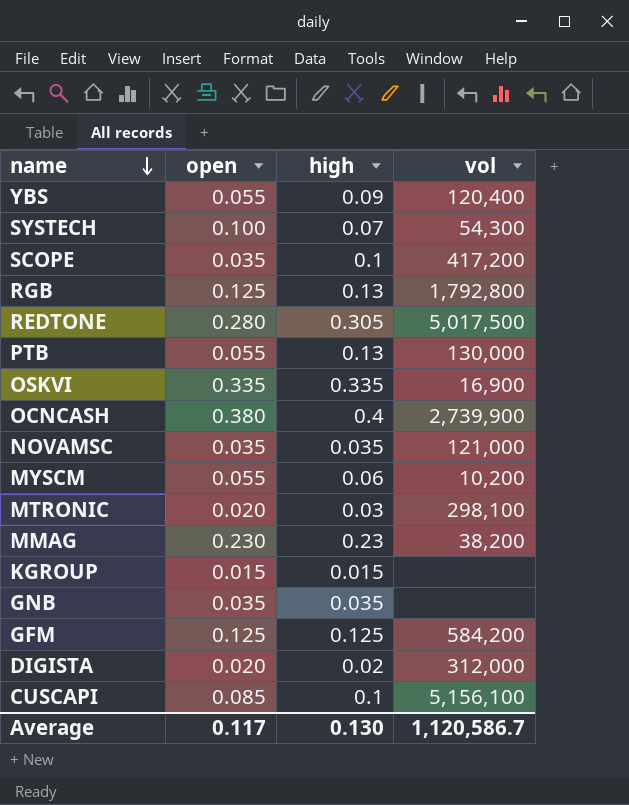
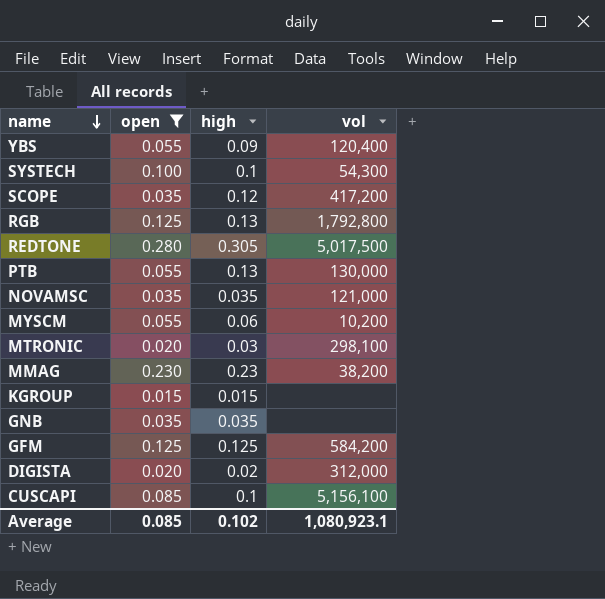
filter: none -> open <= 0.280
SYSTECH | high: 0.07 -> 0.1
SCOPE | high: 0.1 -> 0.12
Average | open: 0.117 -> 0.085
Average | high: 0.130 -> 0.102
Average | vol: 1,120,586.7 -> 1,080,923.1

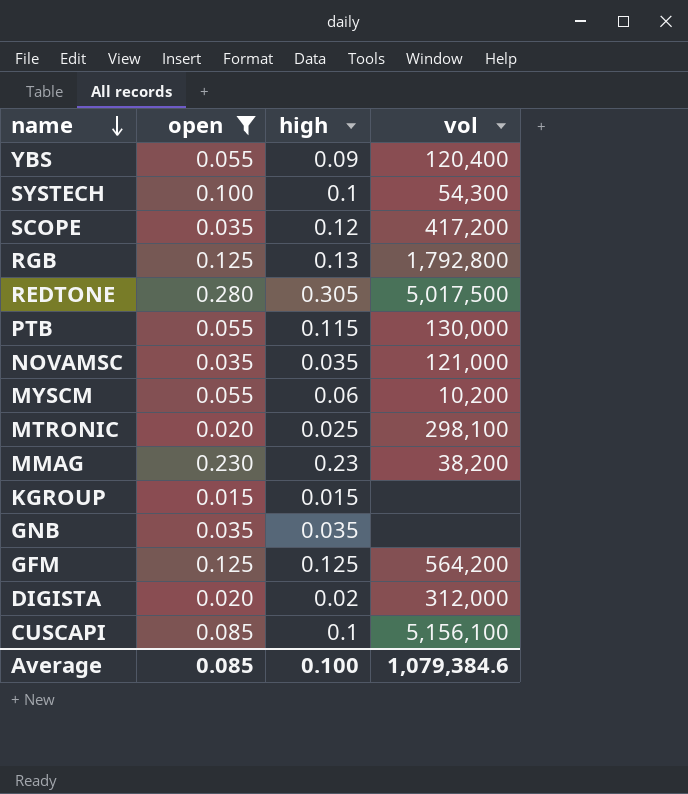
PTB | high: 0.13 -> 0.115
MTRONIC | high: 0.03 -> 0.025
GFM | vol: 584,200 -> 564,200
Average | high: 0.102 -> 0.100
Average | vol: 1,080,923.1 -> 1,079,384.6

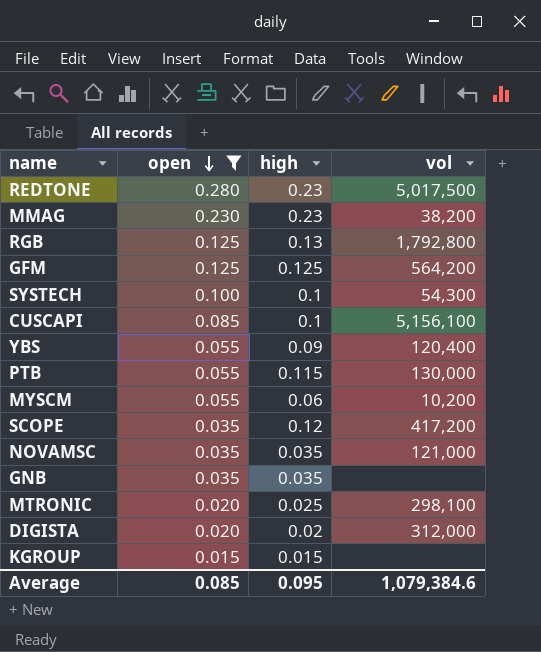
row order: name descending -> open descending
REDTONE | high: 0.305 -> 0.23
Average | high: 0.100 -> 0.095

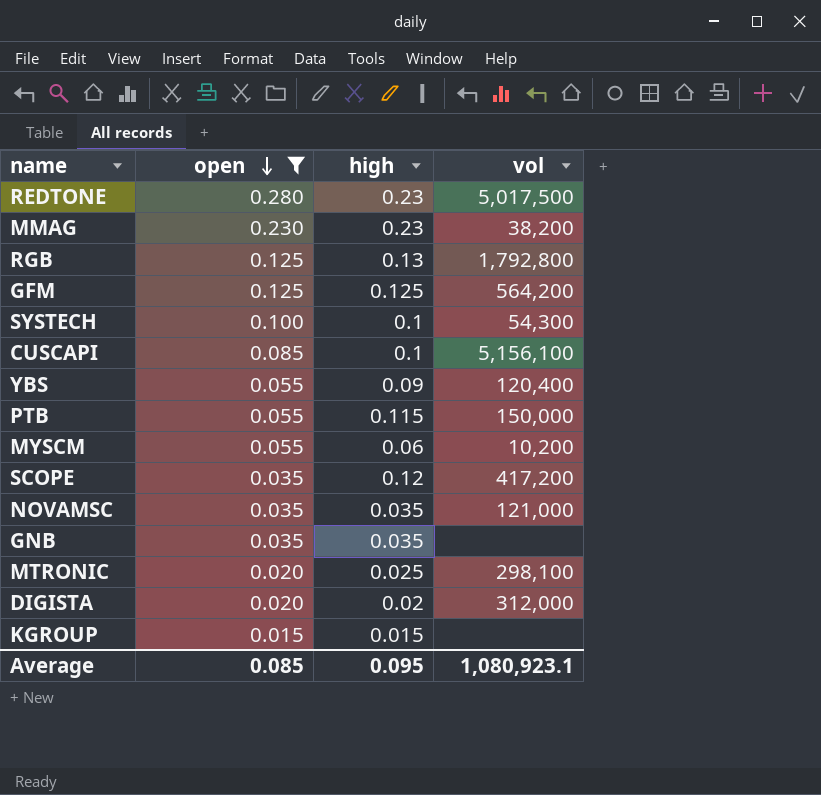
PTB | vol: 130,000 -> 150,000
Average | vol: 1,079,384.6 -> 1,080,923.1

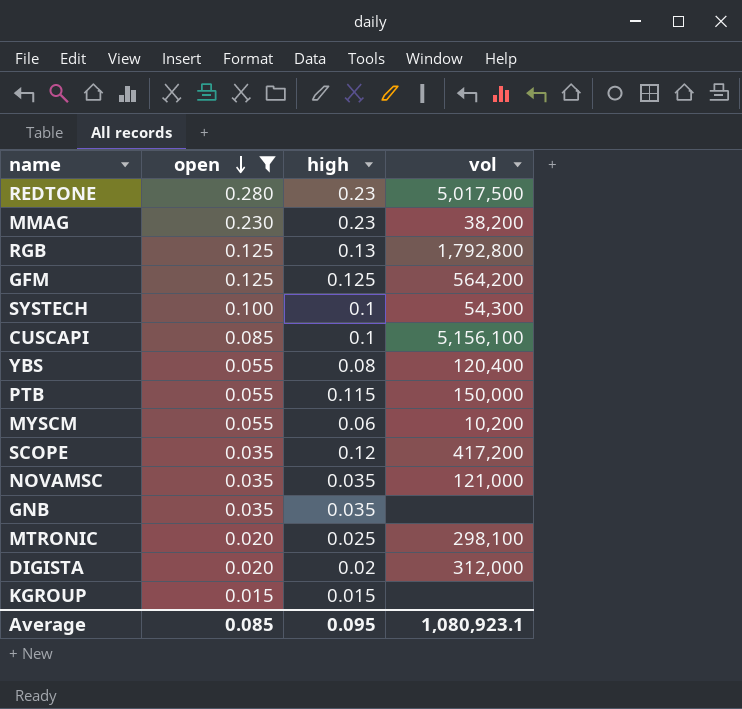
YBS | high: 0.09 -> 0.08

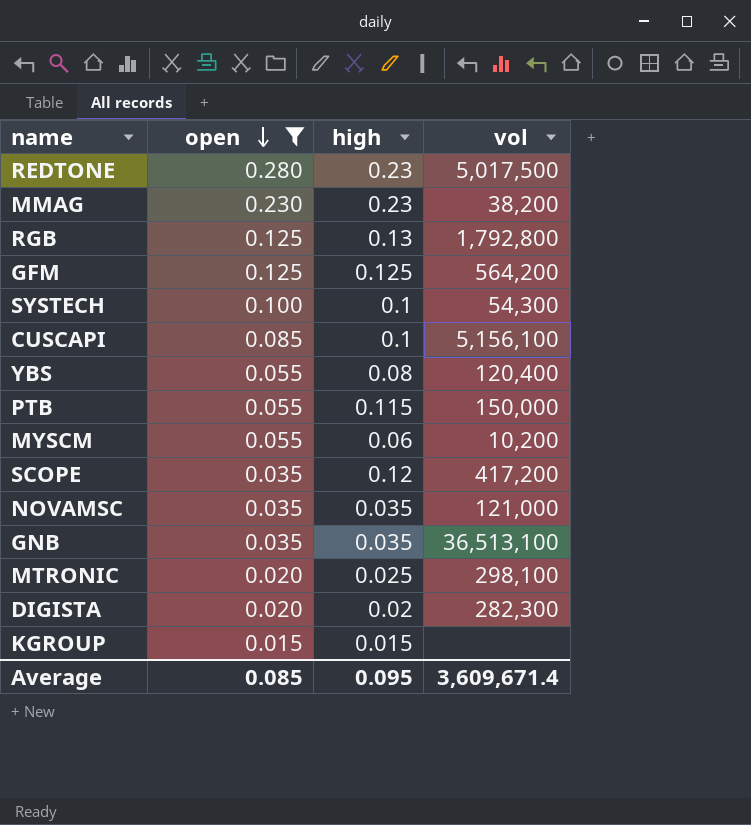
GNB | vol: none -> 36,513,100
DIGISTA | vol: 312,000 -> 282,300
Average | vol: 1,080,923.1 -> 3,609,671.4

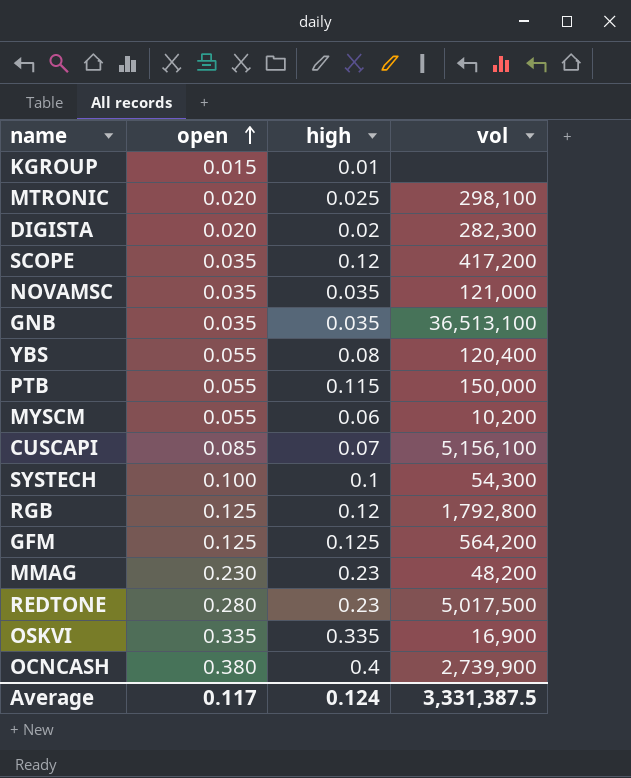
filter: open <= 0.280 -> none
row order: open descending -> open ascending
KGROUP | high: 0.015 -> 0.01
CUSCAPI | high: 0.1 -> 0.07
RGB | high: 0.13 -> 0.12
MMAG | vol: 38,200 -> 48,200
Average | open: 0.085 -> 0.117
Average | high: 0.095 -> 0.124
Average | vol: 3,609,671.4 -> 3,331,387.5

